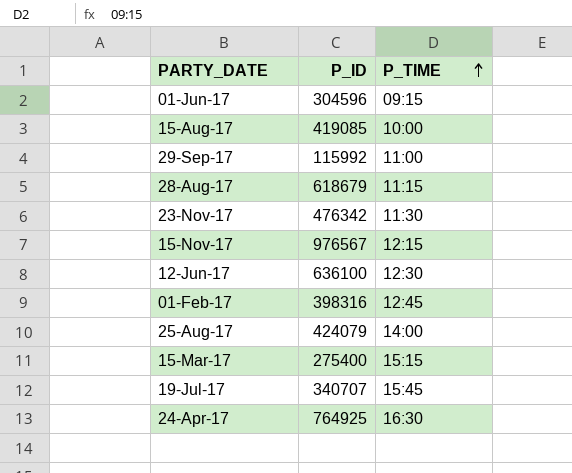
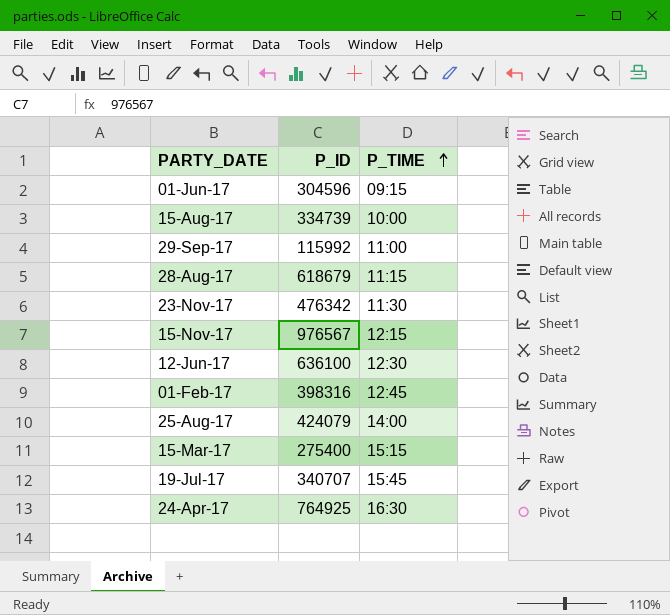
15-Aug-17 | P_ID: 419085 -> 334739

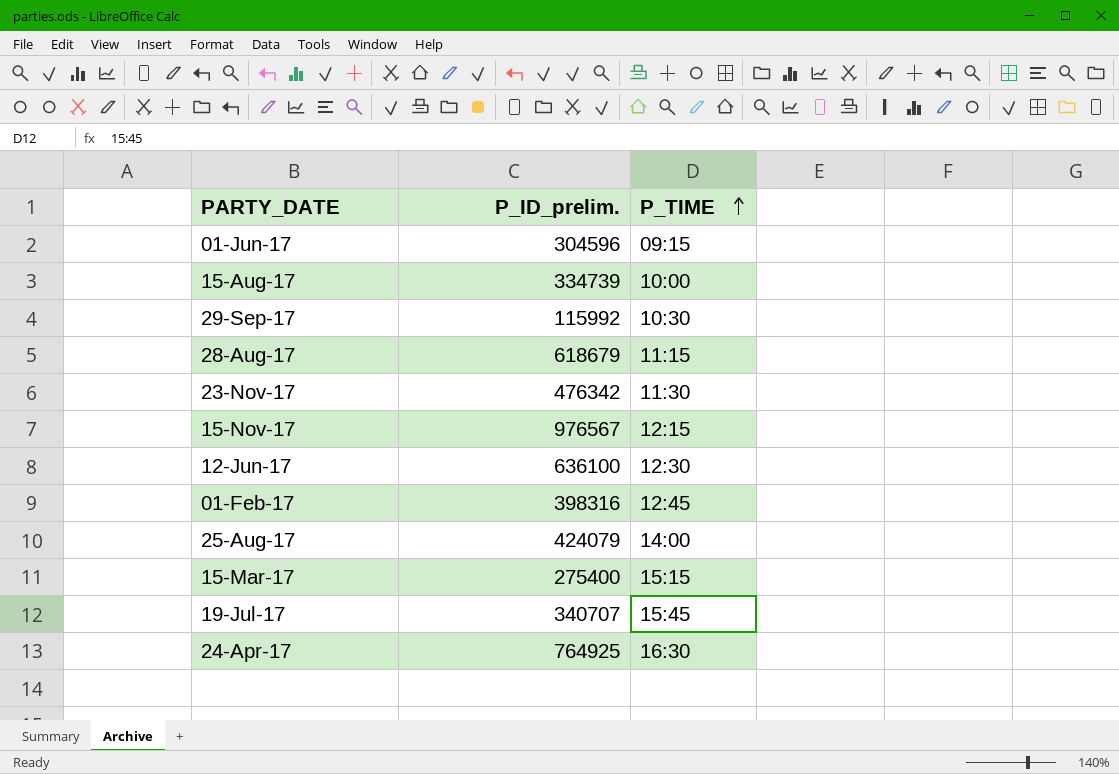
column name: P_ID -> P_ID_prelim.
29-Sep-17 | P_TIME: 11:00 -> 10:30

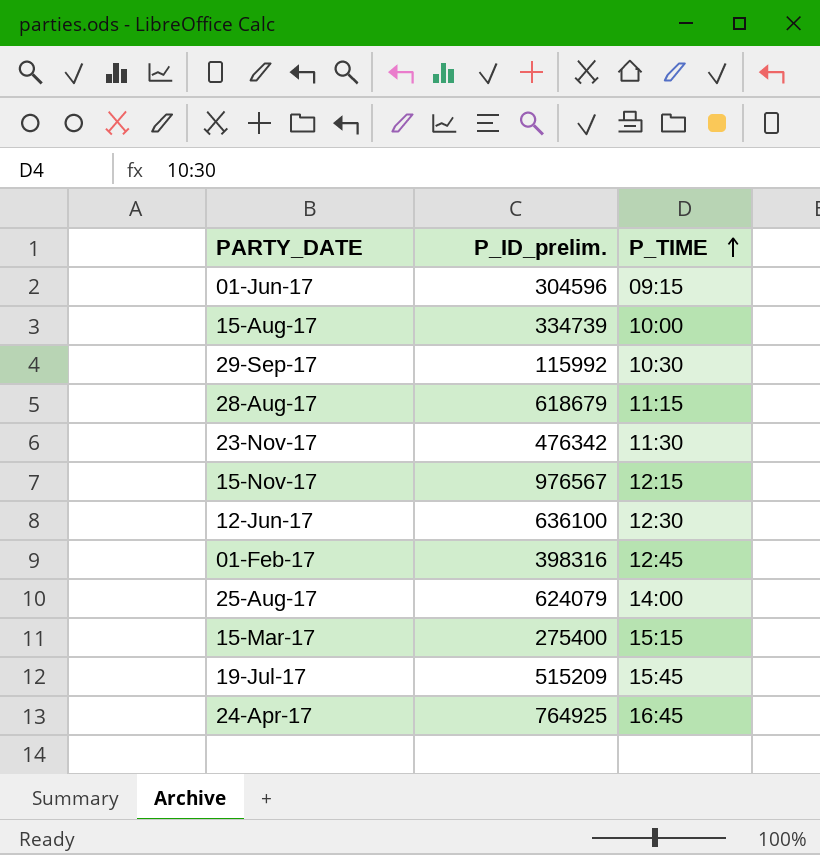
25-Aug-17 | P_ID_prelim.: 424079 -> 624079
19-Jul-17 | P_ID_prelim.: 340707 -> 515209
24-Apr-17 | P_TIME: 16:30 -> 16:45

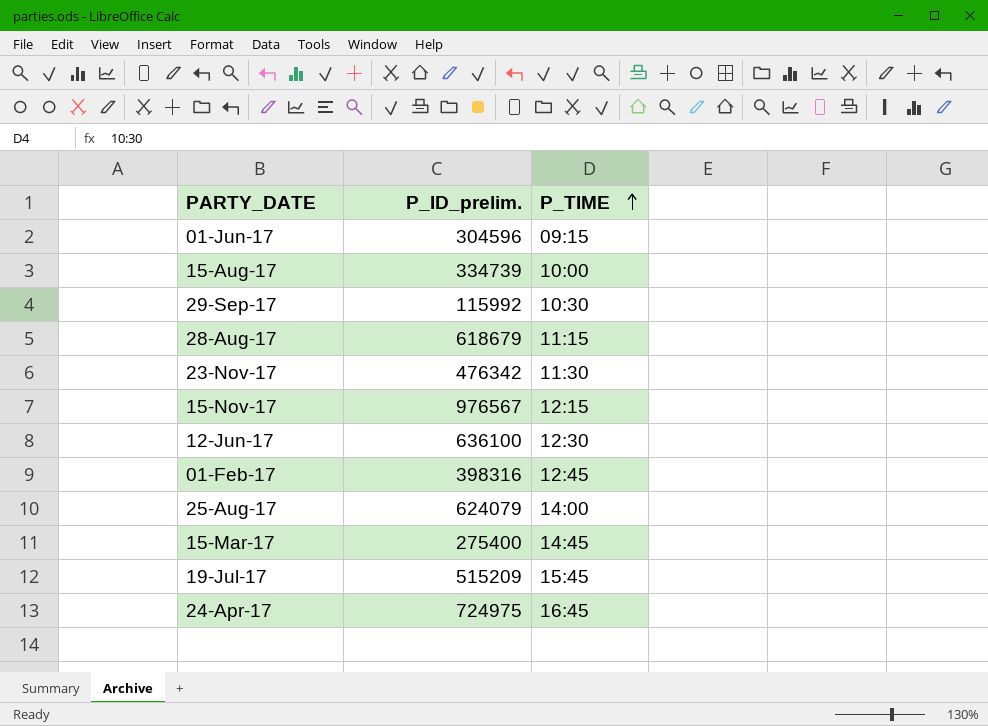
15-Mar-17 | P_TIME: 15:15 -> 14:45
24-Apr-17 | P_ID_prelim.: 764925 -> 724975

